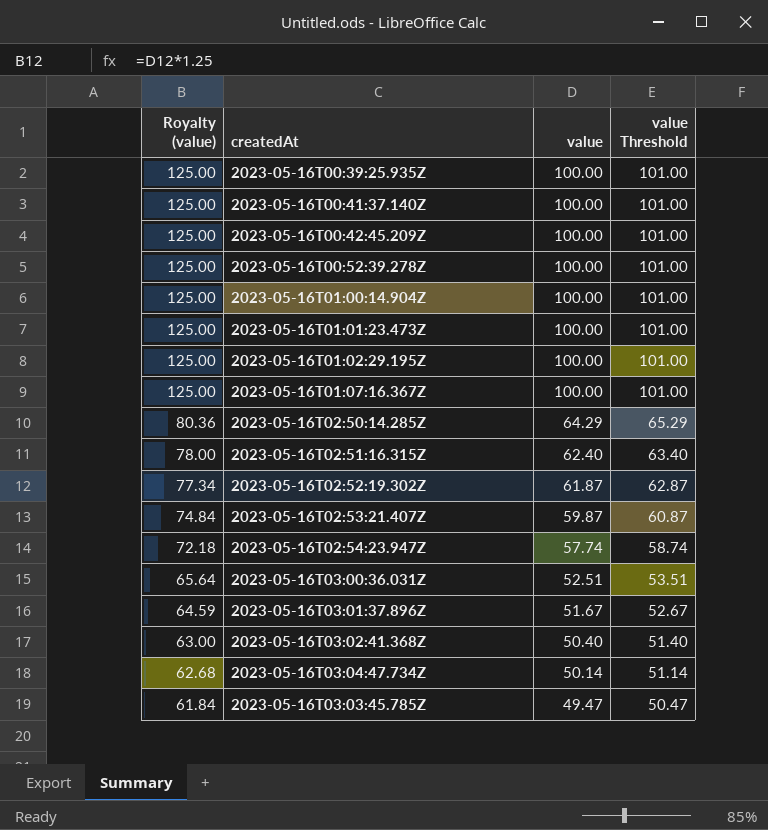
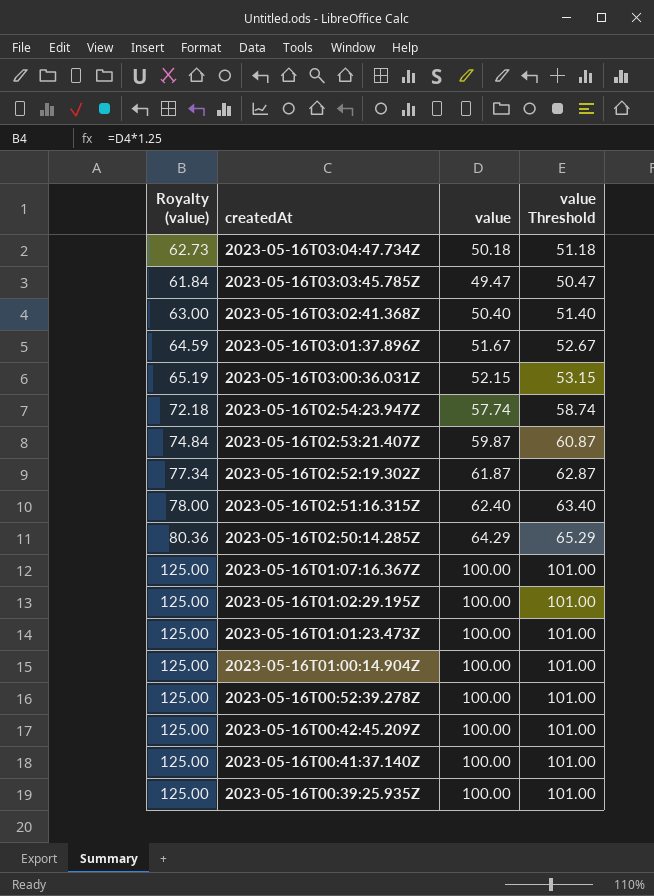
row order: Royalty (value) descending -> createdAt descending
2023-05-16T03:04:47.734Z | Royalty (value): 62.68 -> 62.73
2023-05-16T03:04:47.734Z | value: 50.14 -> 50.18
2023-05-16T03:04:47.734Z | value Threshold: 51.14 -> 51.18
2023-05-16T03:00:36.031Z | Royalty (value): 65.64 -> 65.19
2023-05-16T03:00:36.031Z | value: 52.51 -> 52.15
2023-05-16T03:00:36.031Z | value Threshold: 53.51 -> 53.15

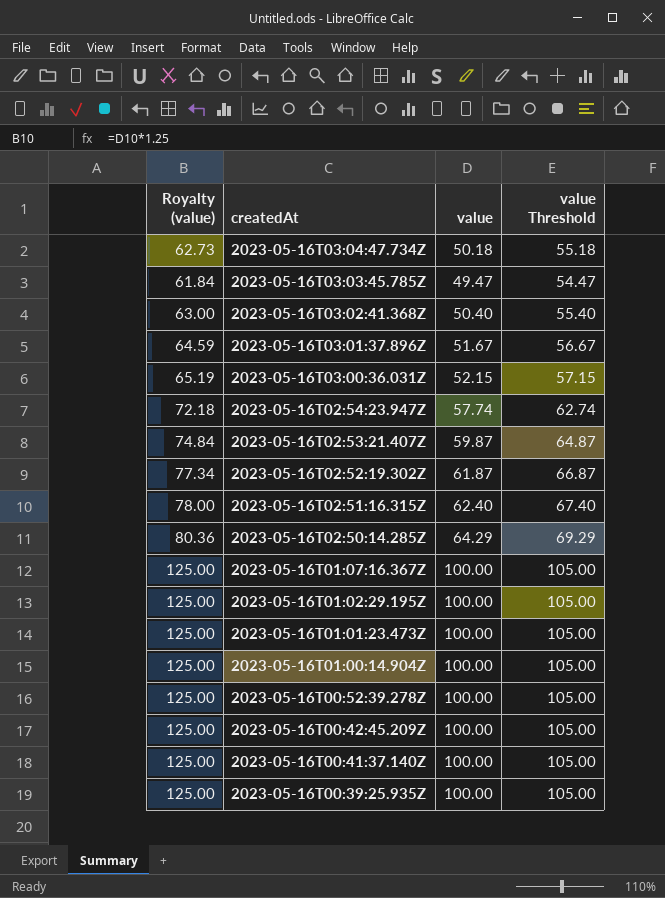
column value Threshold | formula: [value] + 1 -> [value] + 5

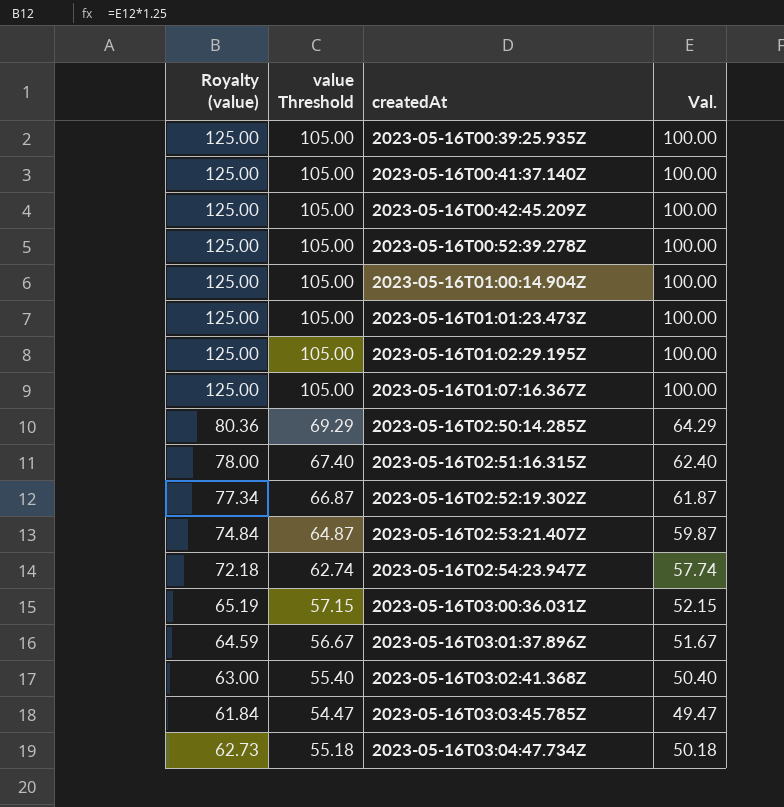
row order: createdAt descending -> createdAt ascending
column value Threshold | position: 4 -> 2
column name: value -> Val.

